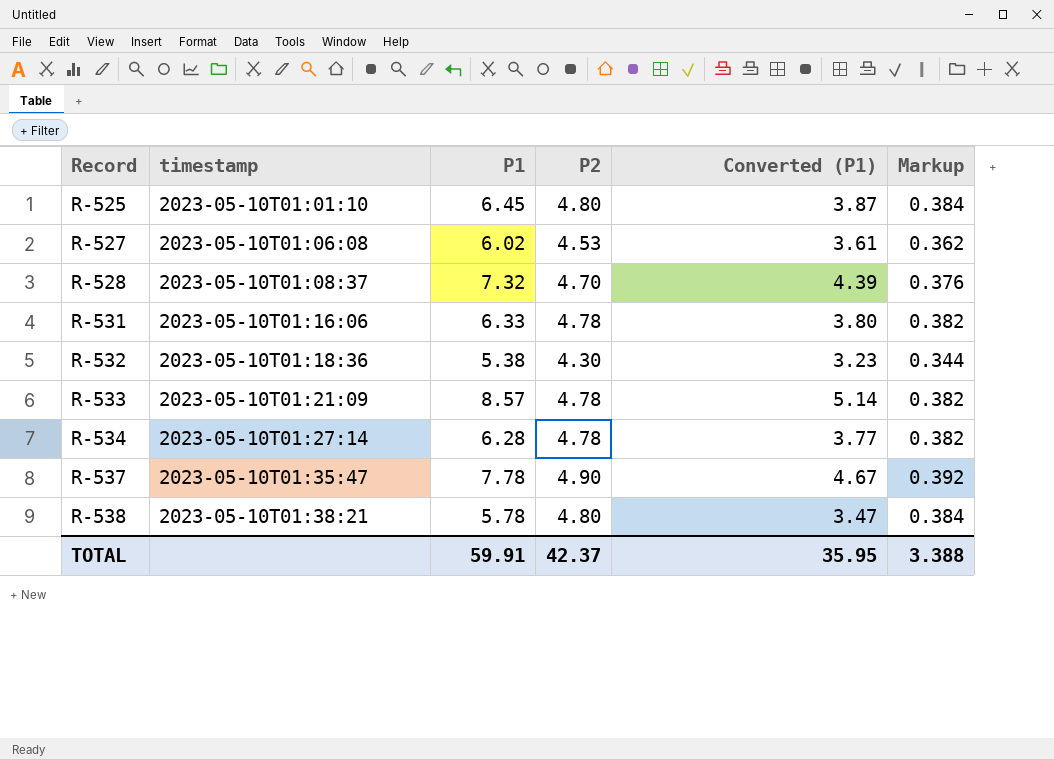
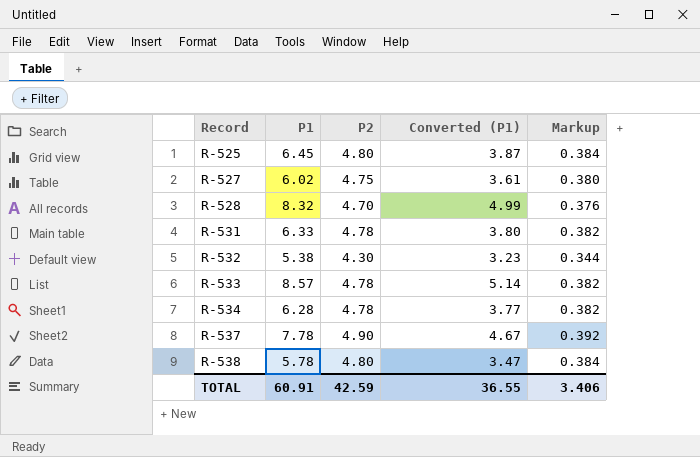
column timestamp | position: 2 -> none
R-527 | P2: 4.53 -> 4.75
R-527 | Markup: 0.362 -> 0.380
R-528 | P1: 7.32 -> 8.32
R-528 | Converted (P1): 4.39 -> 4.99
TOTAL | P1: 59.91 -> 60.91
TOTAL | P2: 42.37 -> 42.59
TOTAL | Converted (P1): 35.95 -> 36.55
TOTAL | Markup: 3.388 -> 3.406

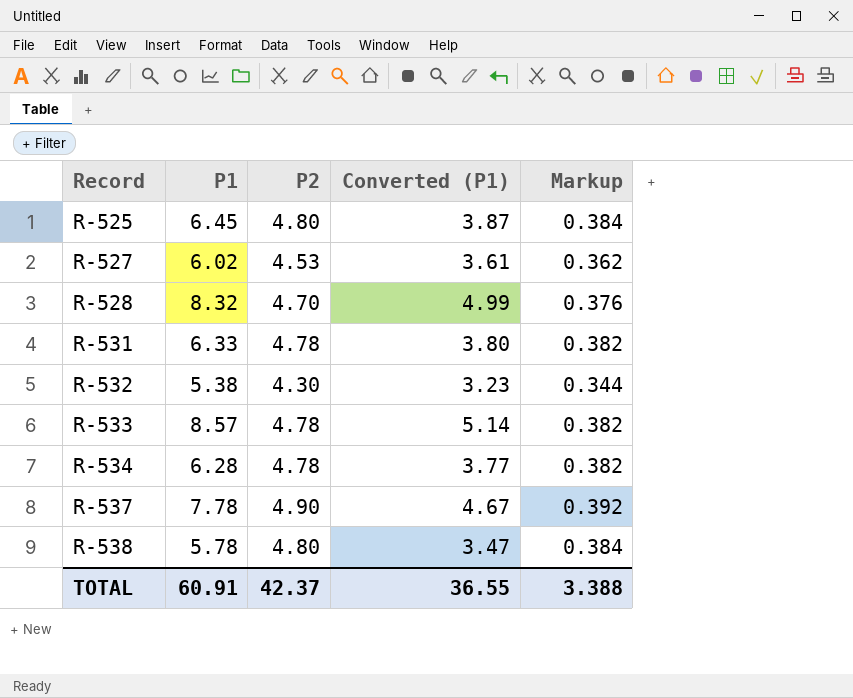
R-527 | P2: 4.75 -> 4.53
R-527 | Markup: 0.380 -> 0.362
TOTAL | P2: 42.59 -> 42.37
TOTAL | Markup: 3.406 -> 3.388

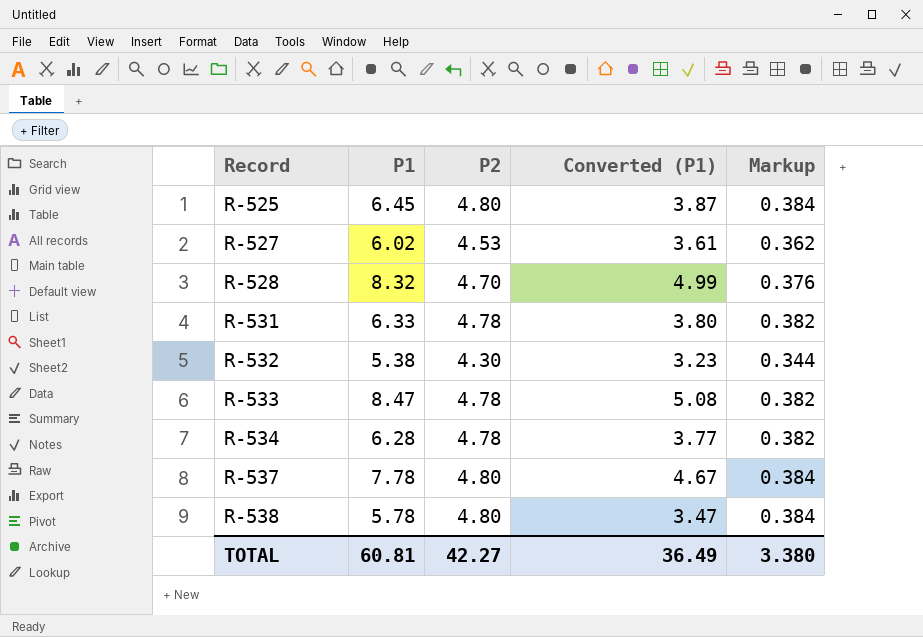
R-533 | P1: 8.57 -> 8.47
R-533 | Converted (P1): 5.14 -> 5.08
R-537 | P2: 4.90 -> 4.80
R-537 | Markup: 0.392 -> 0.384
TOTAL | P1: 60.91 -> 60.81
TOTAL | P2: 42.37 -> 42.27
TOTAL | Converted (P1): 36.55 -> 36.49
TOTAL | Markup: 3.388 -> 3.380

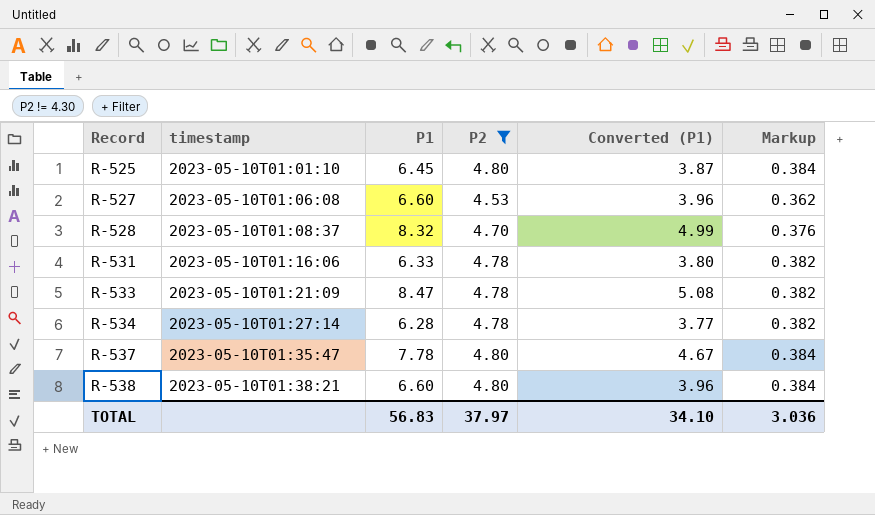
filter: none -> P2 != 4.30
column timestamp | position: none -> 2
R-527 | P1: 6.02 -> 6.60
R-527 | Converted (P1): 3.61 -> 3.96
R-538 | P1: 5.78 -> 6.60
R-538 | Converted (P1): 3.47 -> 3.96
TOTAL | P1: 60.81 -> 56.83
TOTAL | P2: 42.27 -> 37.97
TOTAL | Converted (P1): 36.49 -> 34.10
TOTAL | Markup: 3.380 -> 3.036

